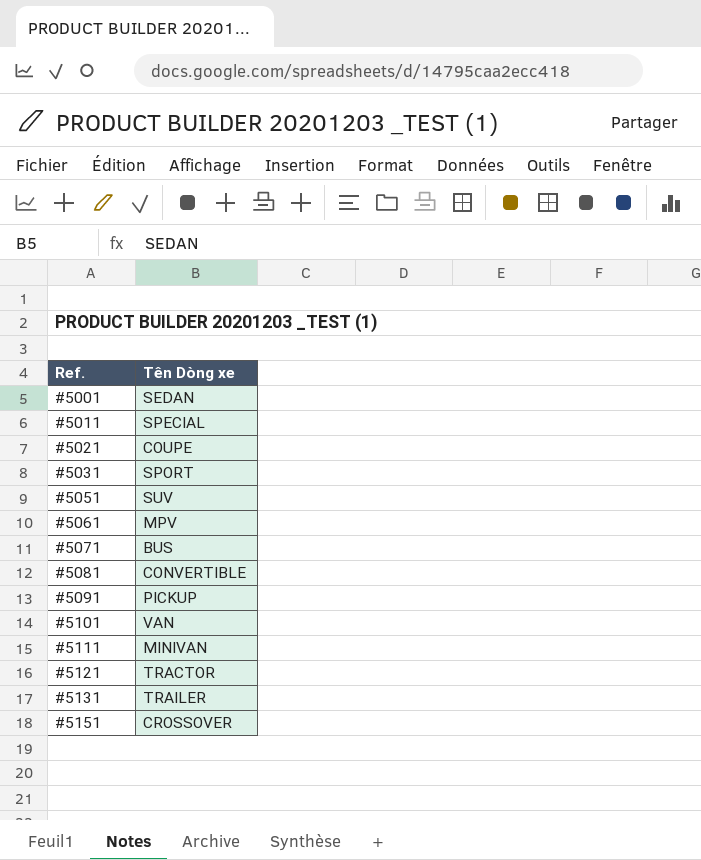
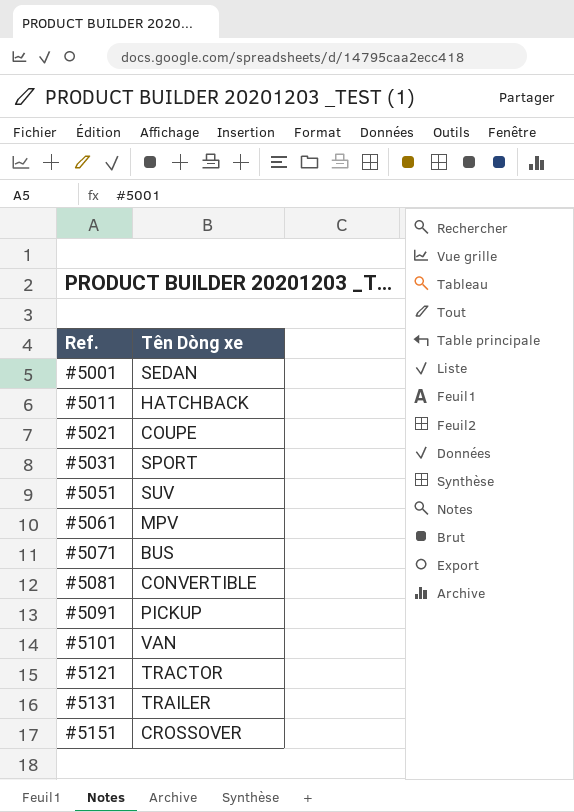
row #5111: MINIVAN -> none
#5011 | Tên Dòng xe: SPECIAL -> HATCHBACK

